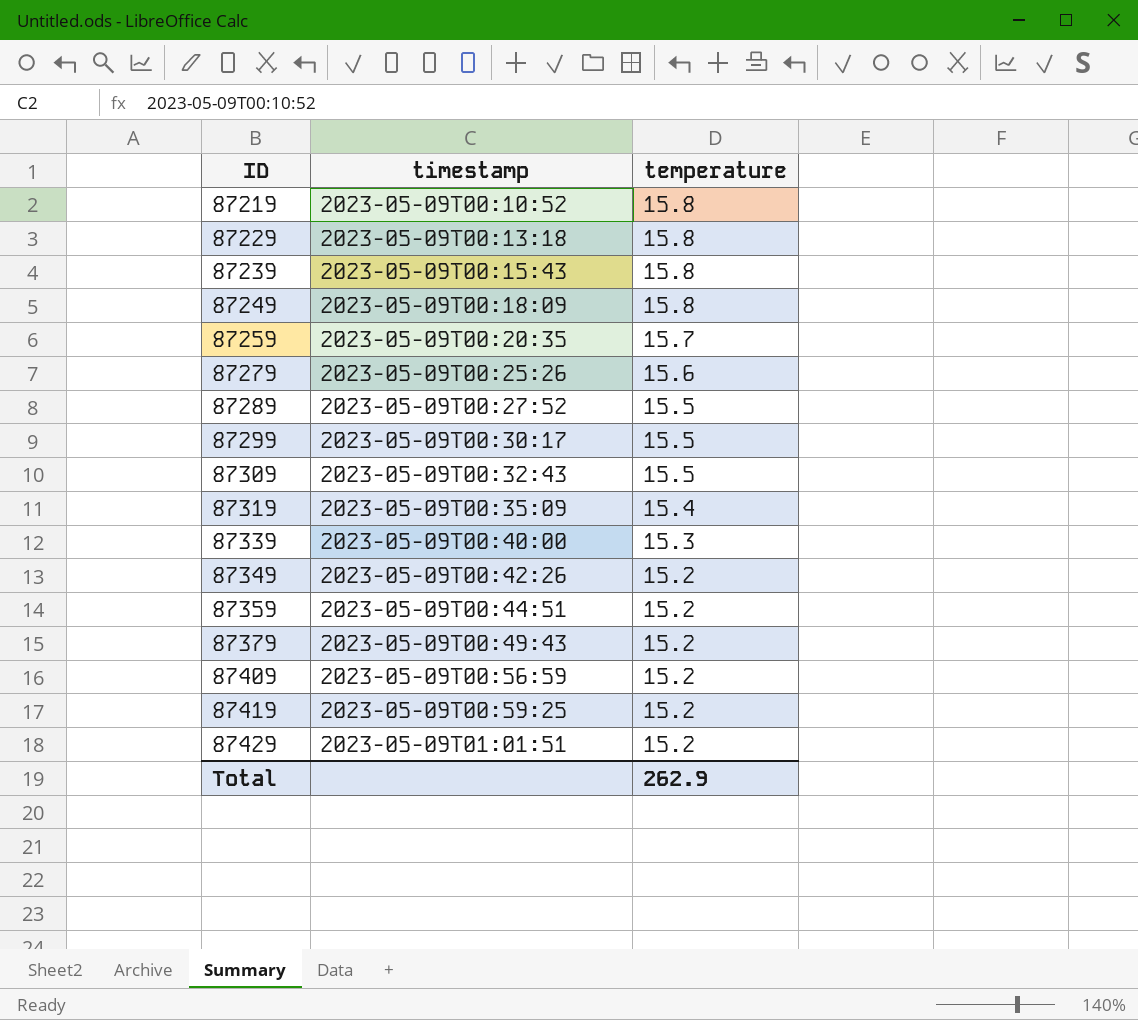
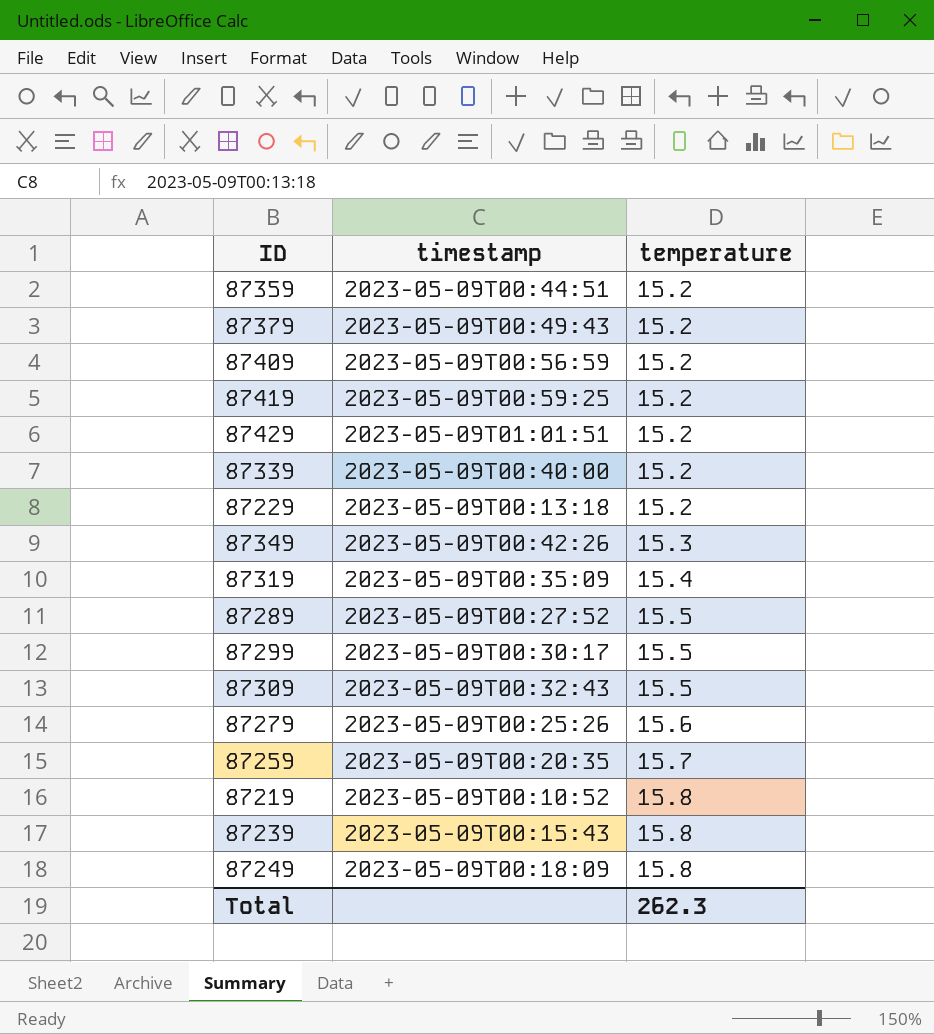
row order: ID ascending -> temperature ascending
87339 | temperature: 15.3 -> 15.2
87229 | temperature: 15.8 -> 15.2
87349 | temperature: 15.2 -> 15.3
Total | temperature: 262.9 -> 262.3

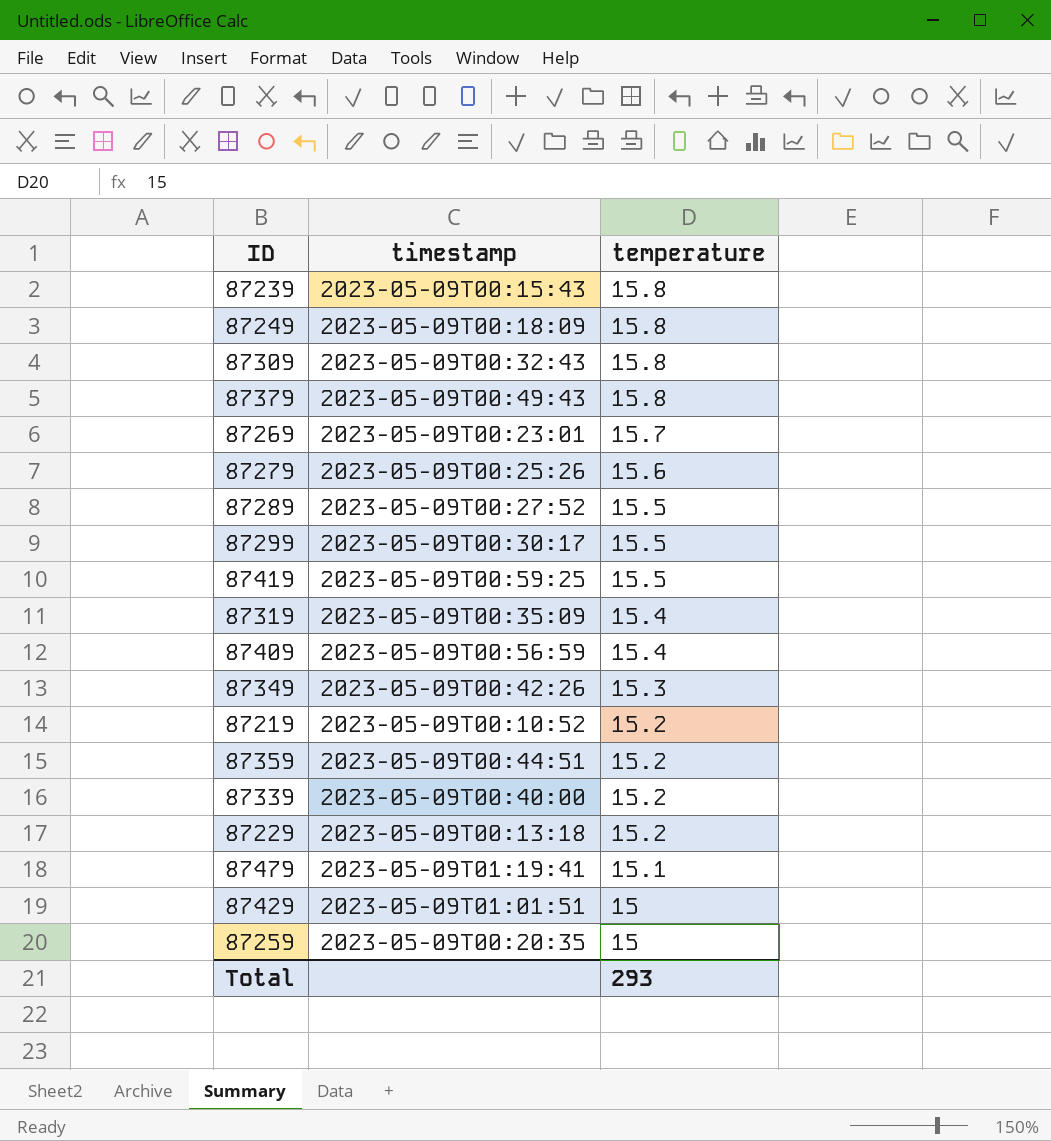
row order: temperature ascending -> temperature descending
87309 | temperature: 15.5 -> 15.8
87379 | temperature: 15.2 -> 15.8
row 87269: none -> 2023-05-09T00:23:01 | 15.7
87419 | temperature: 15.2 -> 15.5
87409 | temperature: 15.2 -> 15.4
87219 | temperature: 15.8 -> 15.2
row 87479: none -> 2023-05-09T01:19:41 | 15.1
87429 | temperature: 15.2 -> 15
87259 | temperature: 15.7 -> 15
Total | temperature: 262.3 -> 293

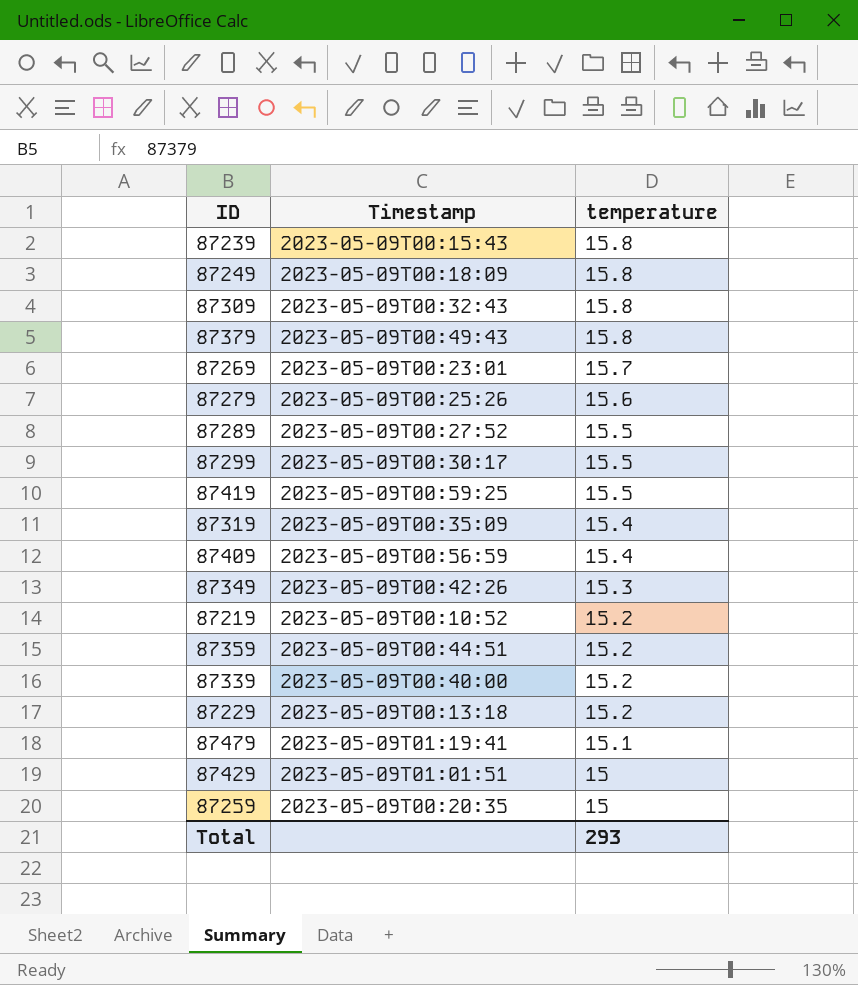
column name: timestamp -> Timestamp

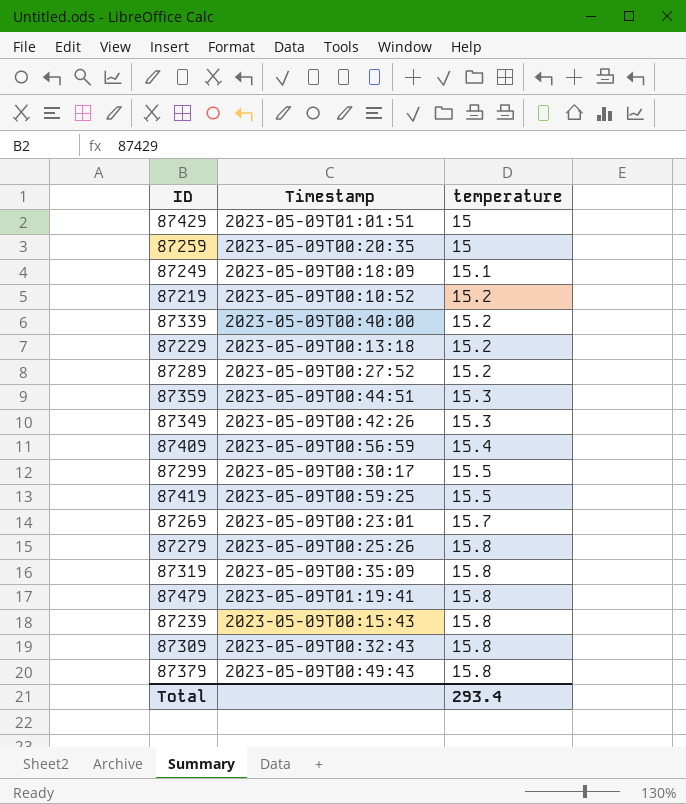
row order: temperature descending -> temperature ascending
87249 | temperature: 15.8 -> 15.1
87289 | temperature: 15.5 -> 15.2
87359 | temperature: 15.2 -> 15.3
87279 | temperature: 15.6 -> 15.8
87319 | temperature: 15.4 -> 15.8
87479 | temperature: 15.1 -> 15.8
Total | temperature: 293 -> 293.4

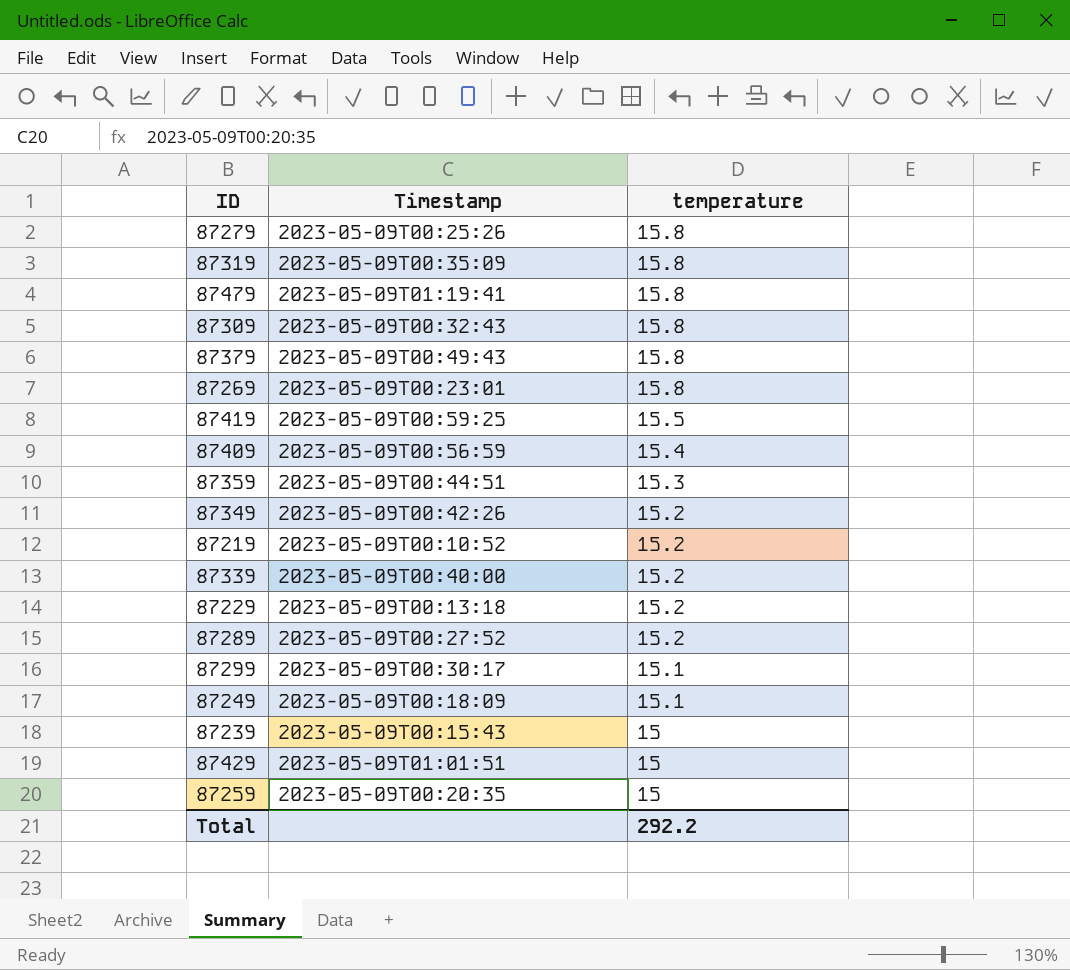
row order: temperature ascending -> temperature descending
87269 | temperature: 15.7 -> 15.8
87349 | temperature: 15.3 -> 15.2
87299 | temperature: 15.5 -> 15.1
87239 | temperature: 15.8 -> 15
Total | temperature: 293.4 -> 292.2

